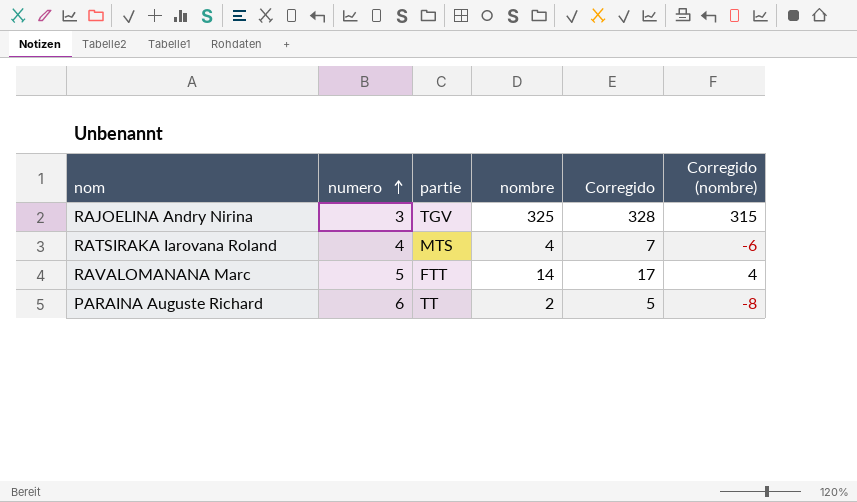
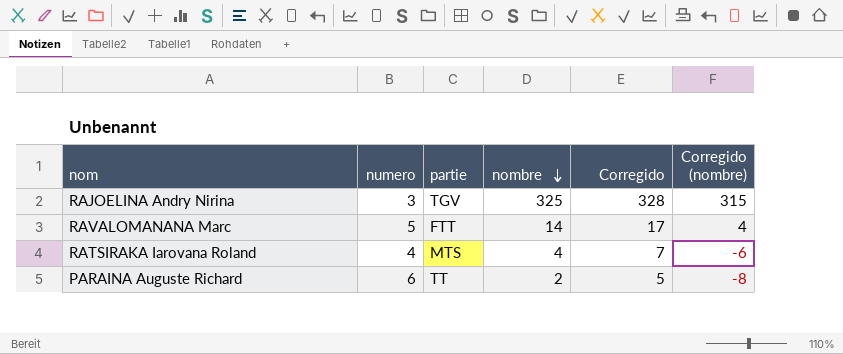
row order: numero ascending -> nombre descending

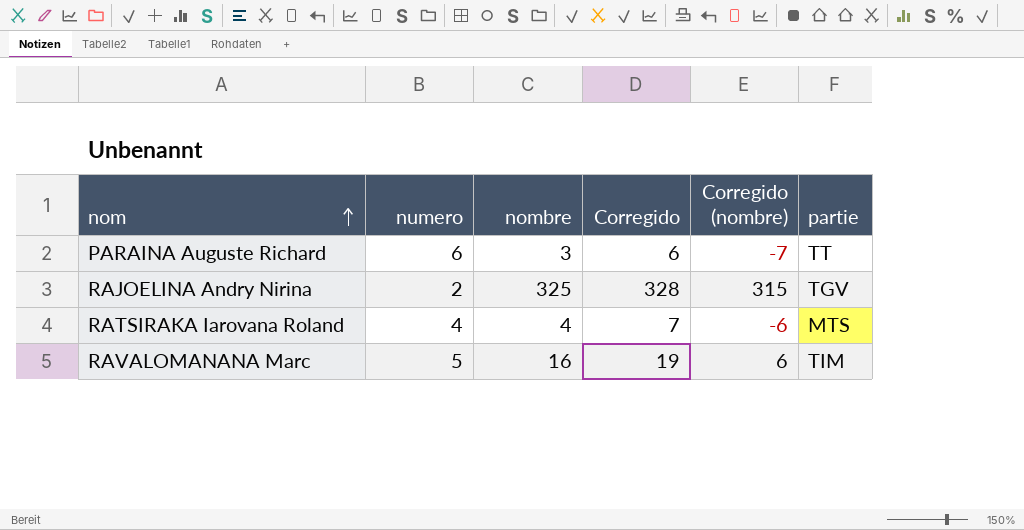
row order: nombre descending -> nom ascending
column partie | position: 3 -> 6
PARAINA Auguste Richard | nombre: 2 -> 3
PARAINA Auguste Richard | Corregido: 5 -> 6
PARAINA Auguste Richard | Corregido (nombre): -8 -> -7
RAJOELINA Andry Nirina | numero: 3 -> 2
RAVALOMANANA Marc | nombre: 14 -> 16
RAVALOMANANA Marc | Corregido: 17 -> 19
RAVALOMANANA Marc | Corregido (nombre): 4 -> 6
RAVALOMANANA Marc | partie: FTT -> TIM

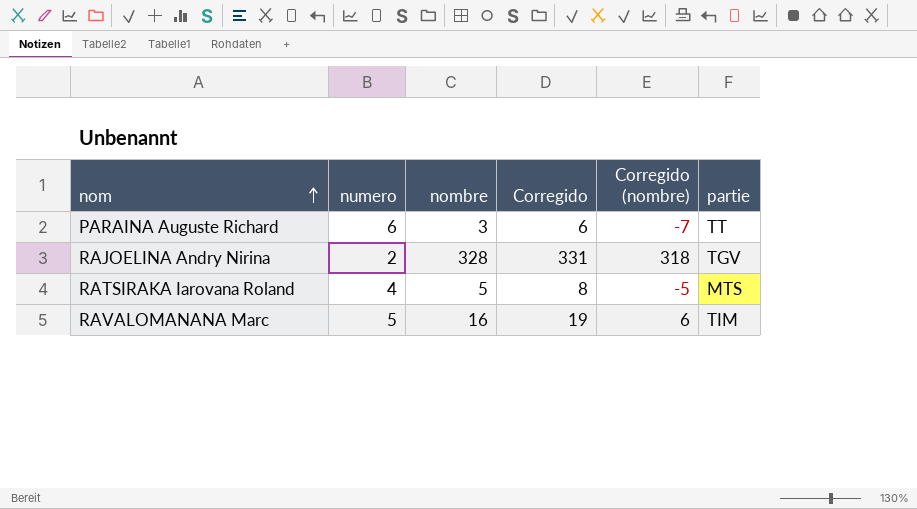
RAJOELINA Andry Nirina | nombre: 325 -> 328
RAJOELINA Andry Nirina | Corregido: 328 -> 331
RAJOELINA Andry Nirina | Corregido (nombre): 315 -> 318
RATSIRAKA Iarovana Roland | nombre: 4 -> 5
RATSIRAKA Iarovana Roland | Corregido: 7 -> 8
RATSIRAKA Iarovana Roland | Corregido (nombre): -6 -> -5

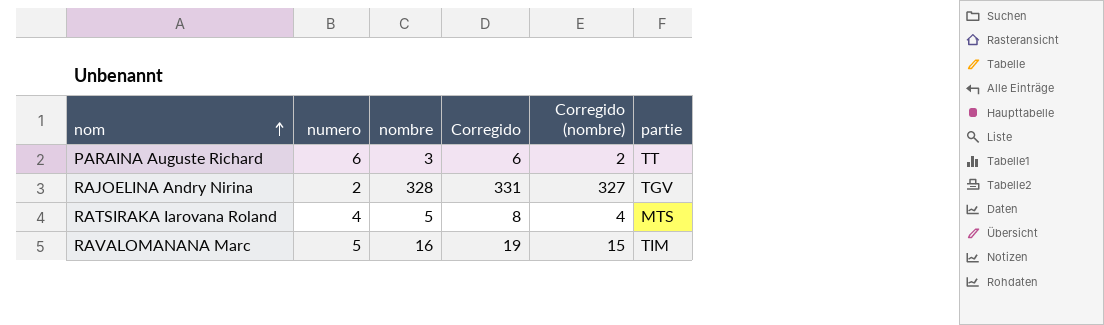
column Corregido (nombre) | formula: [nombre] - 10 -> [nombre] - 1

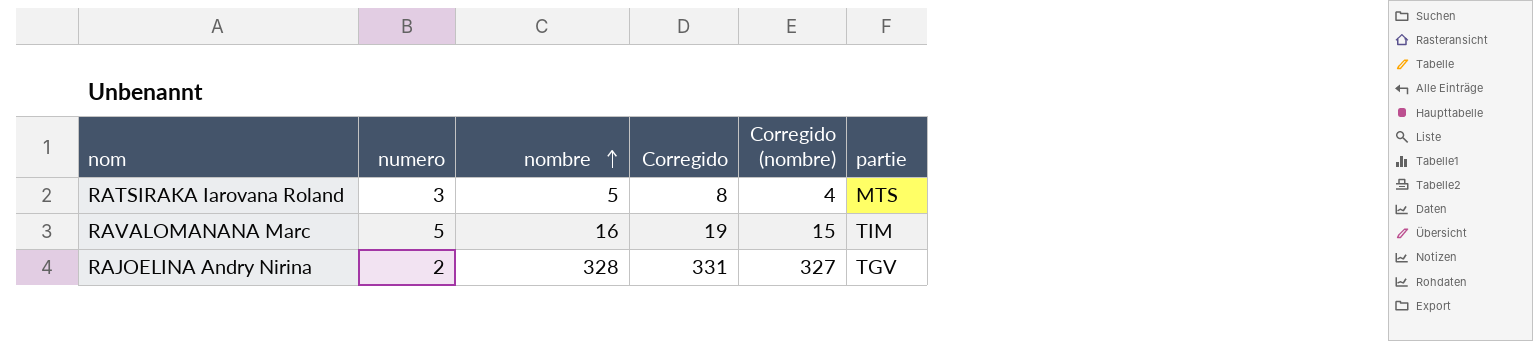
row order: nom ascending -> nombre ascending
row PARAINA Auguste Richard: 6 | 3 | 6 | 2 | TT -> none
RATSIRAKA Iarovana Roland | numero: 4 -> 3

